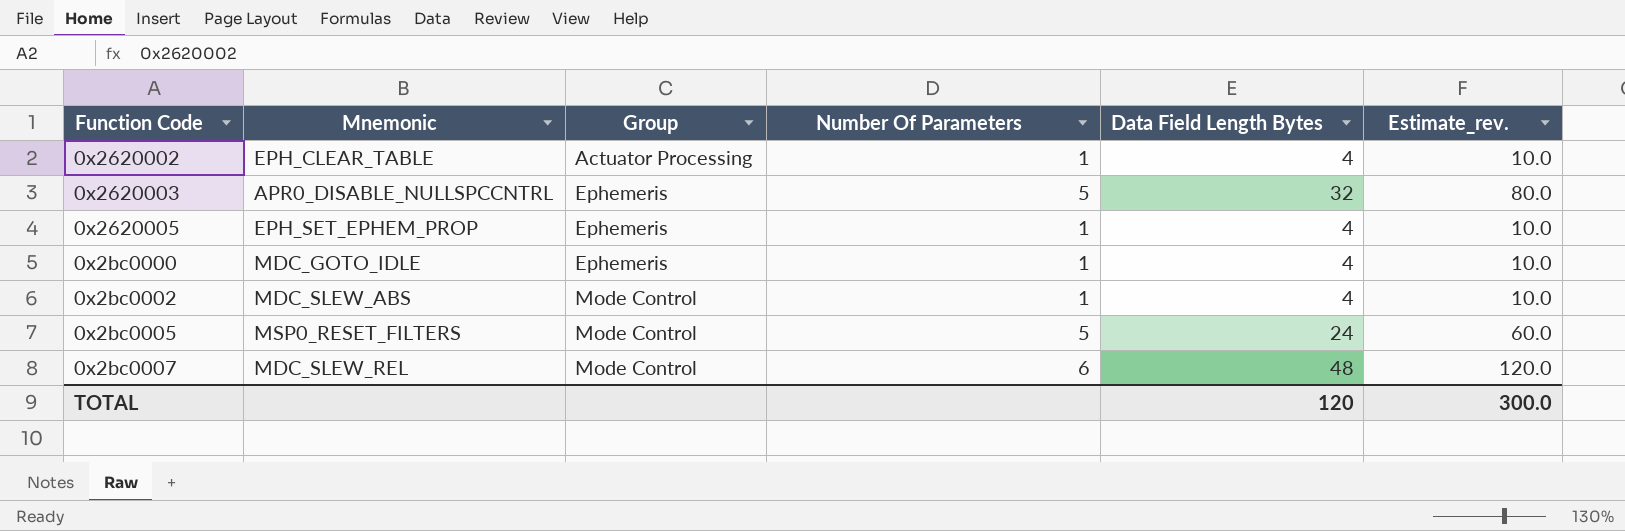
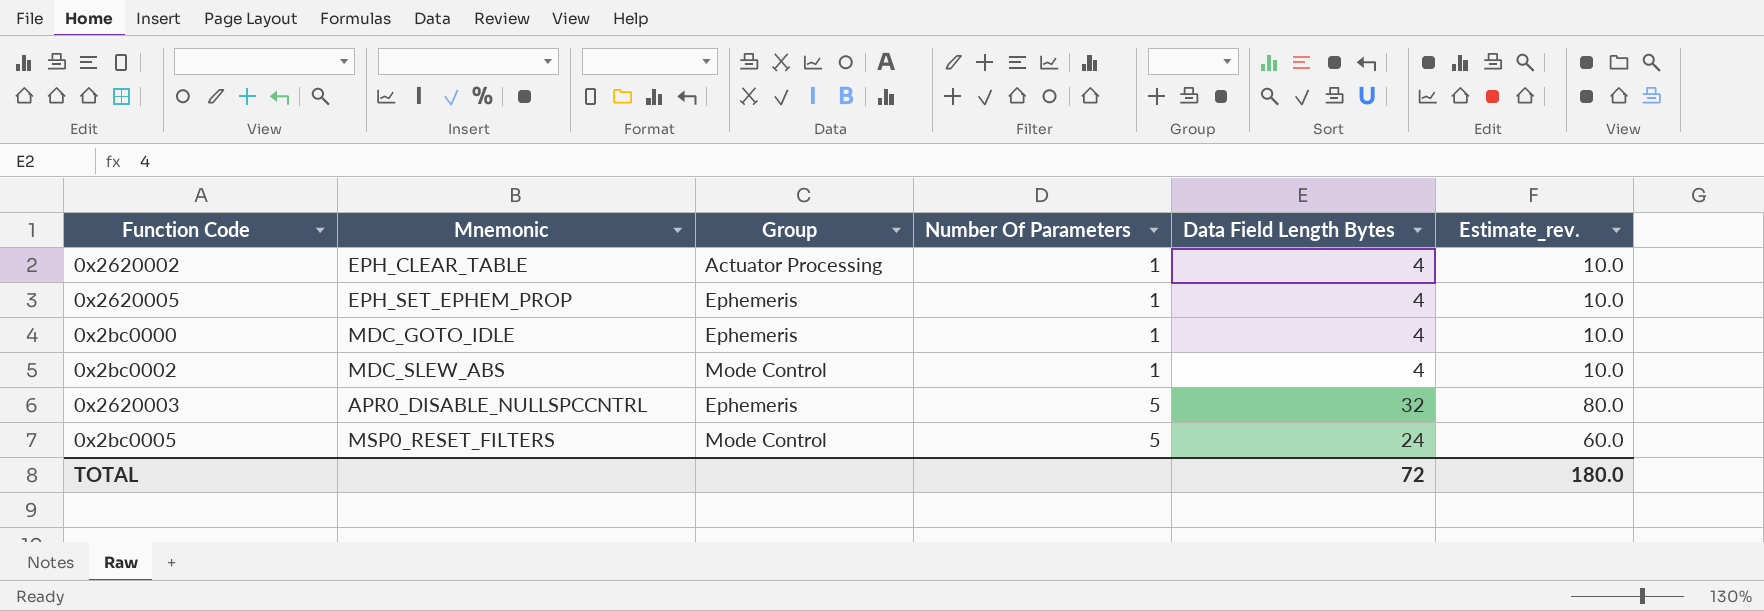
row order: Group ascending -> Number Of Parameters ascending
row 0x2bc0007: MDC_SLEW_REL | Mode Control | 6 | 48 | 120.0 -> none
TOTAL | Data Field Length Bytes: 120 -> 72
TOTAL | Estimate_rev.: 300.0 -> 180.0

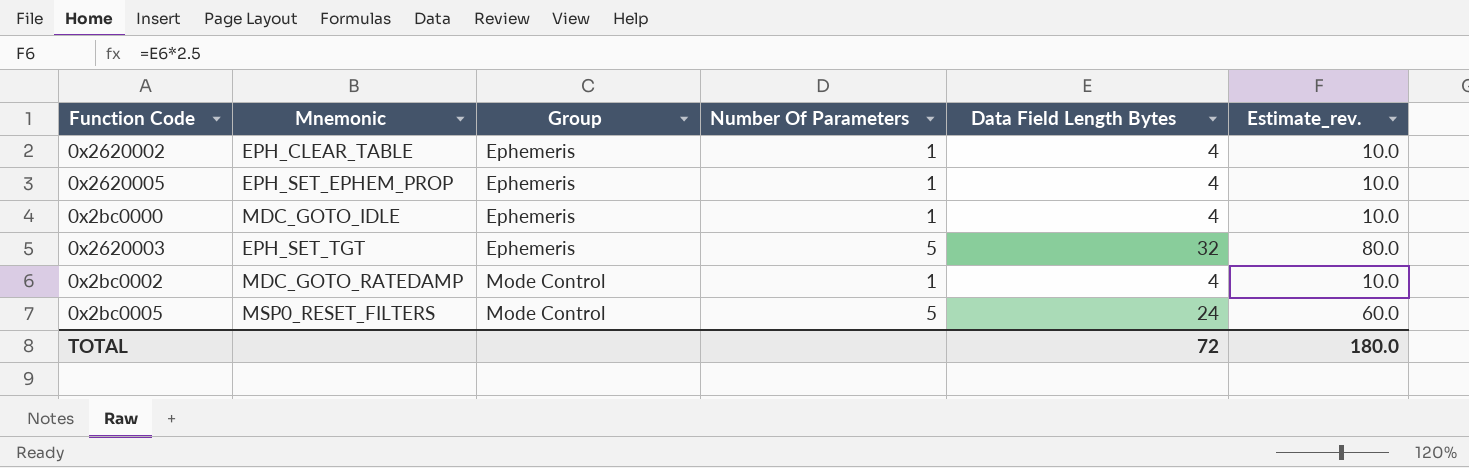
row order: Number Of Parameters ascending -> Group ascending
0x2620002 | Group: Actuator Processing -> Ephemeris
0x2620003 | Mnemonic: APR0_DISABLE_NULLSPCCNTRL -> EPH_SET_TGT
0x2bc0002 | Mnemonic: MDC_SLEW_ABS -> MDC_GOTO_RATEDAMP

